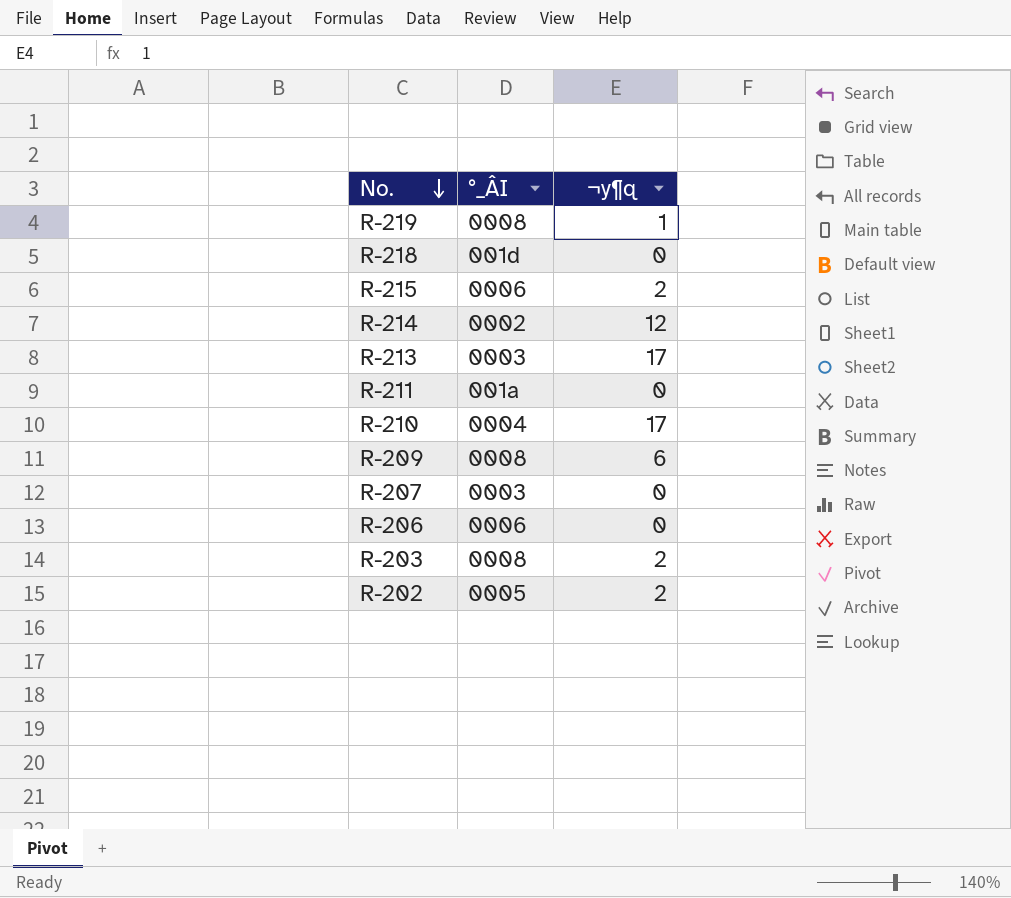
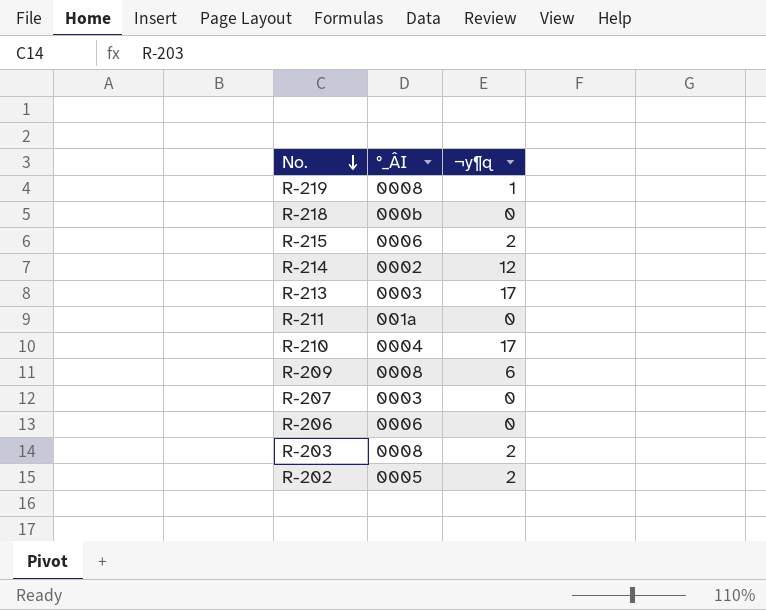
R-218 | °_ÂI: 001d -> 000b

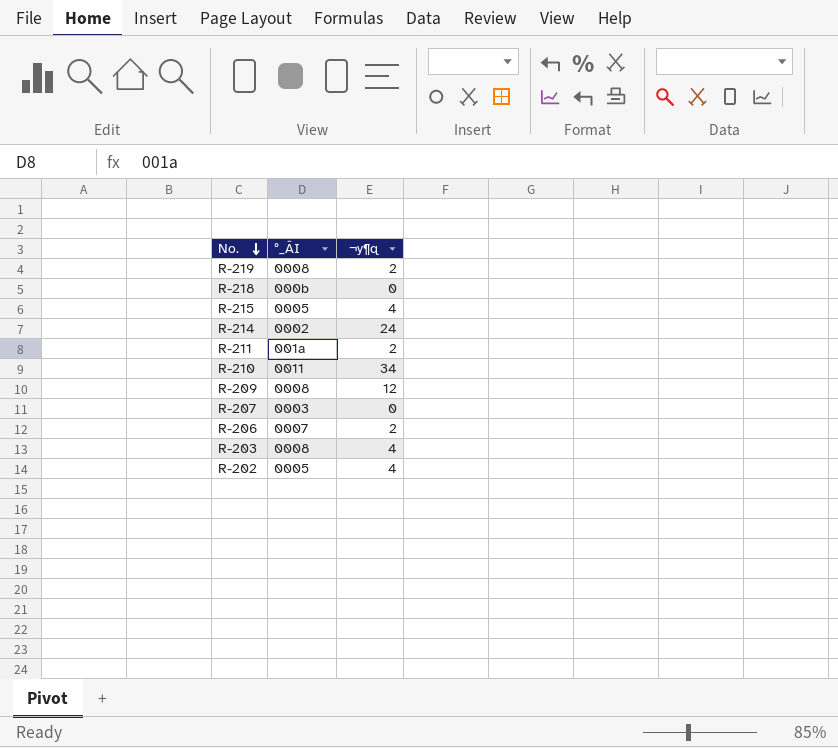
row R-213: 0003 | 17 -> none
R-219 | ¬y¶q: 1 -> 2
R-215 | °_ÂI: 0006 -> 0005
R-215 | ¬y¶q: 2 -> 4
R-214 | ¬y¶q: 12 -> 24
R-211 | ¬y¶q: 0 -> 2
R-210 | °_ÂI: 0004 -> 0011
R-210 | ¬y¶q: 17 -> 34
R-209 | ¬y¶q: 6 -> 12
R-206 | °_ÂI: 0006 -> 0007
R-206 | ¬y¶q: 0 -> 2
R-203 | ¬y¶q: 2 -> 4
R-202 | ¬y¶q: 2 -> 4

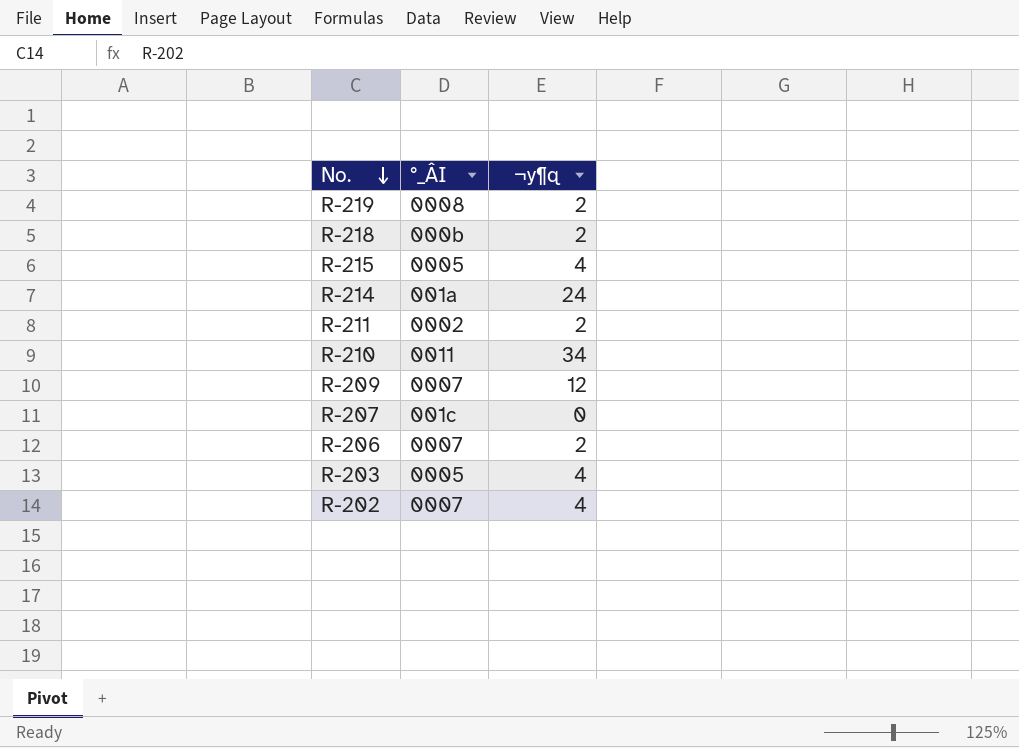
R-218 | ¬y¶q: 0 -> 2
R-214 | °_ÂI: 0002 -> 001a
R-211 | °_ÂI: 001a -> 0002
R-209 | °_ÂI: 0008 -> 0007
R-207 | °_ÂI: 0003 -> 001c
R-203 | °_ÂI: 0008 -> 0005
R-202 | °_ÂI: 0005 -> 0007

